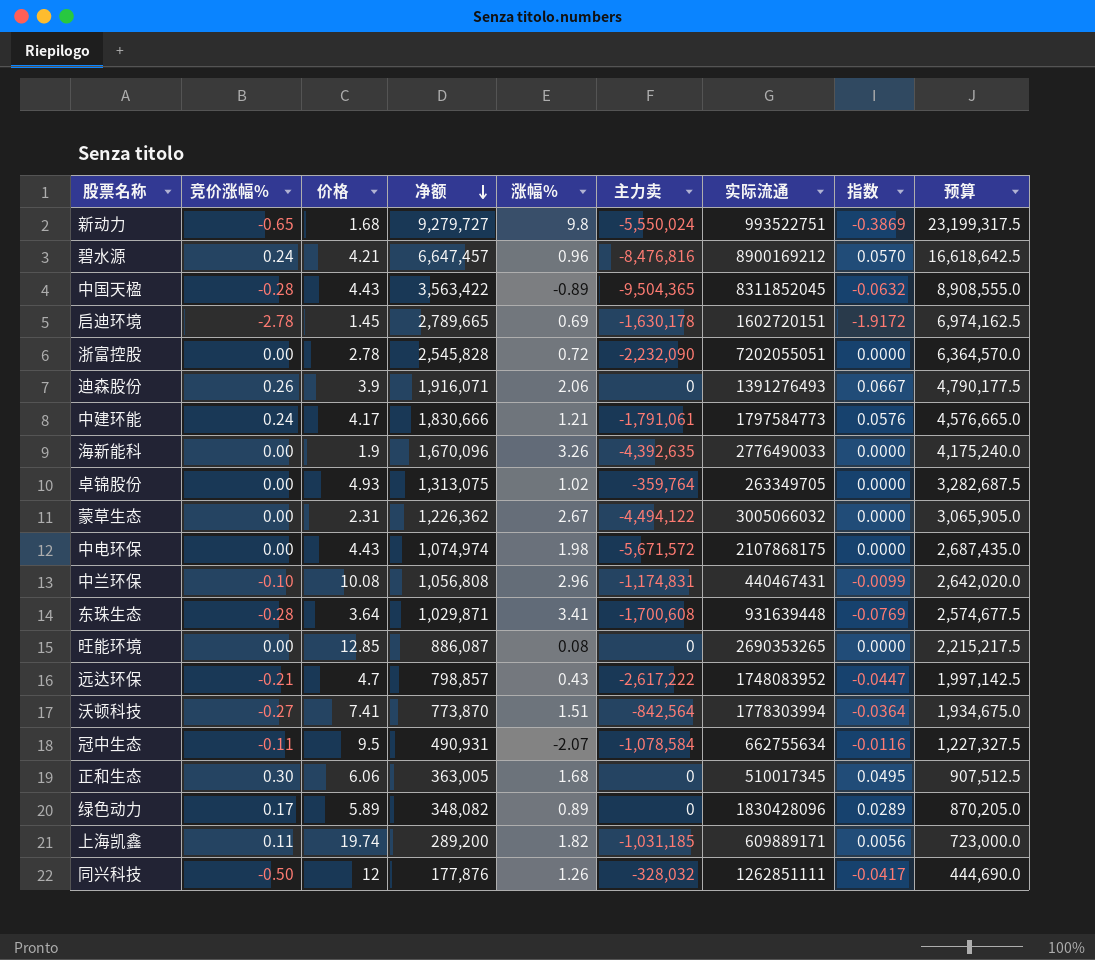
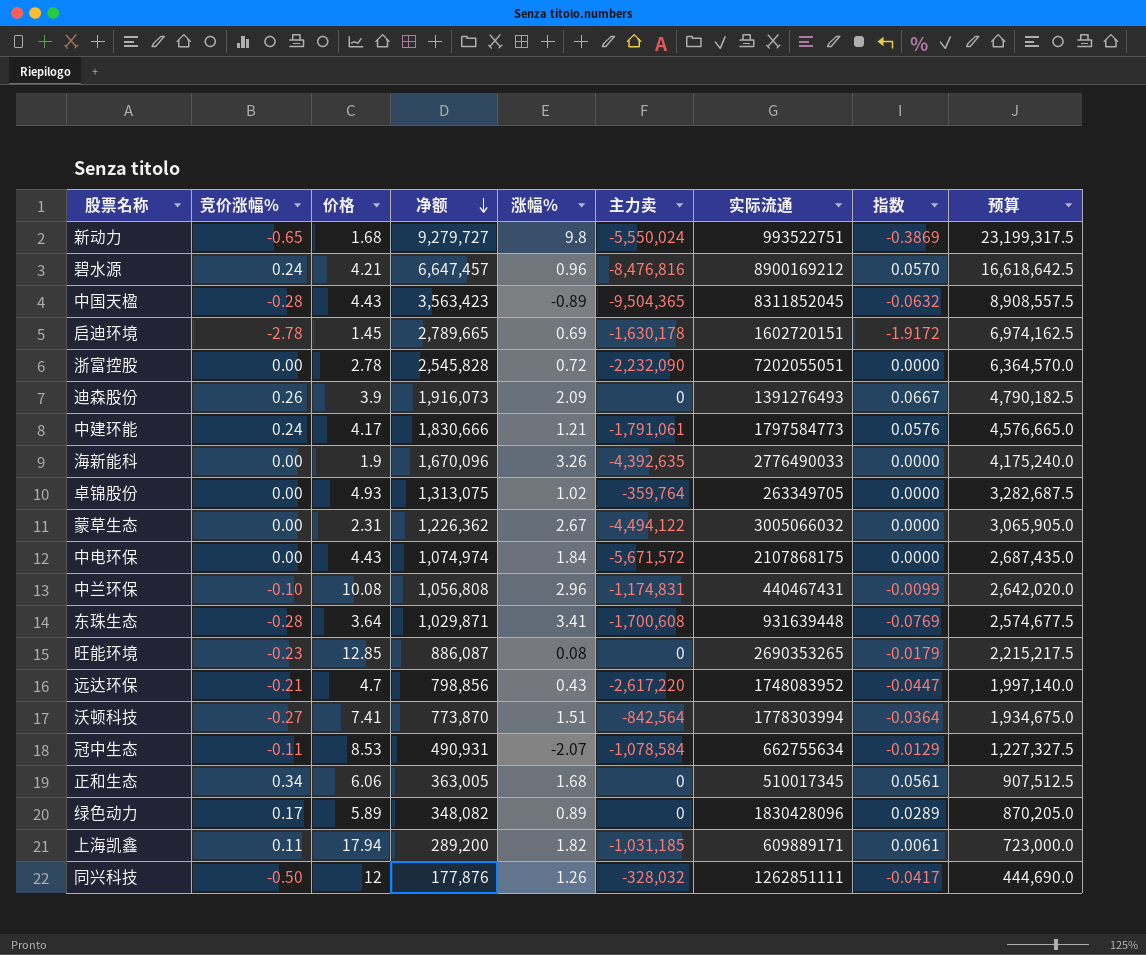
中国天楹 | 净额: 3,563,422 -> 3,563,423
中国天楹 | 预算: 8,908,555.0 -> 8,908,557.5
迪森股份 | 净额: 1,916,071 -> 1,916,073
迪森股份 | 涨幅%: 2.06 -> 2.09
迪森股份 | 预算: 4,790,177.5 -> 4,790,182.5
中电环保 | 涨幅%: 1.98 -> 1.84
旺能环境 | 竞价涨幅%: 0.00 -> -0.23
旺能环境 | 指数: 0.0000 -> -0.0179
远达环保 | 净额: 798,857 -> 798,856
远达环保 | 主力卖: -2,617,222 -> -2,617,220
远达环保 | 预算: 1,997,142.5 -> 1,997,140.0
冠中生态 | 价格: 9.5 -> 8.53
冠中生态 | 指数: -0.0116 -> -0.0129
正和生态 | 竞价涨幅%: 0.30 -> 0.34
正和生态 | 指数: 0.0495 -> 0.0561
上海凯鑫 | 价格: 19.74 -> 17.94
上海凯鑫 | 指数: 0.0056 -> 0.0061

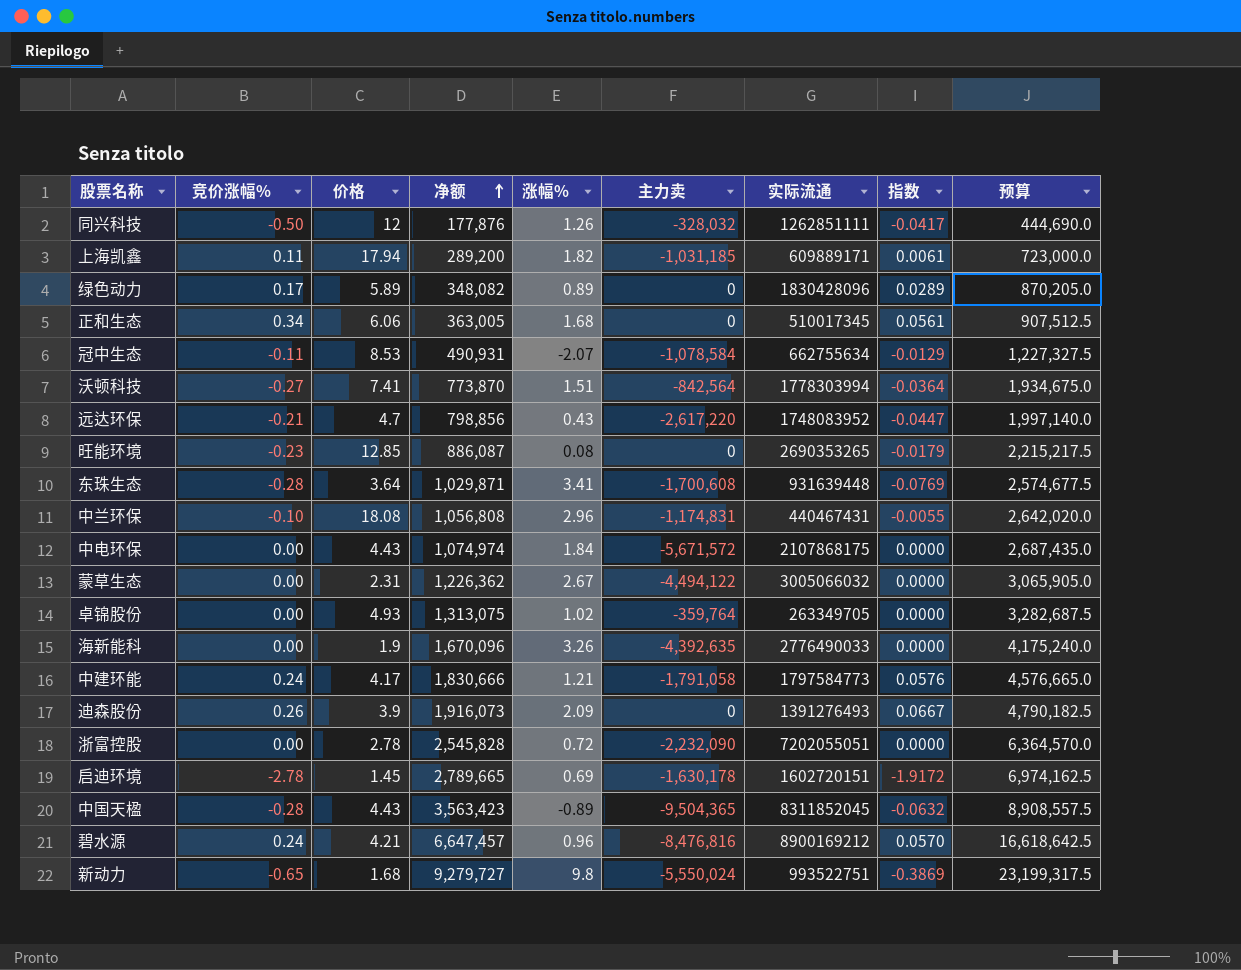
row order: 净额 descending -> 净额 ascending
中兰环保 | 价格: 10.08 -> 18.08
中兰环保 | 指数: -0.0099 -> -0.0055
中建环能 | 主力卖: -1,791,061 -> -1,791,058

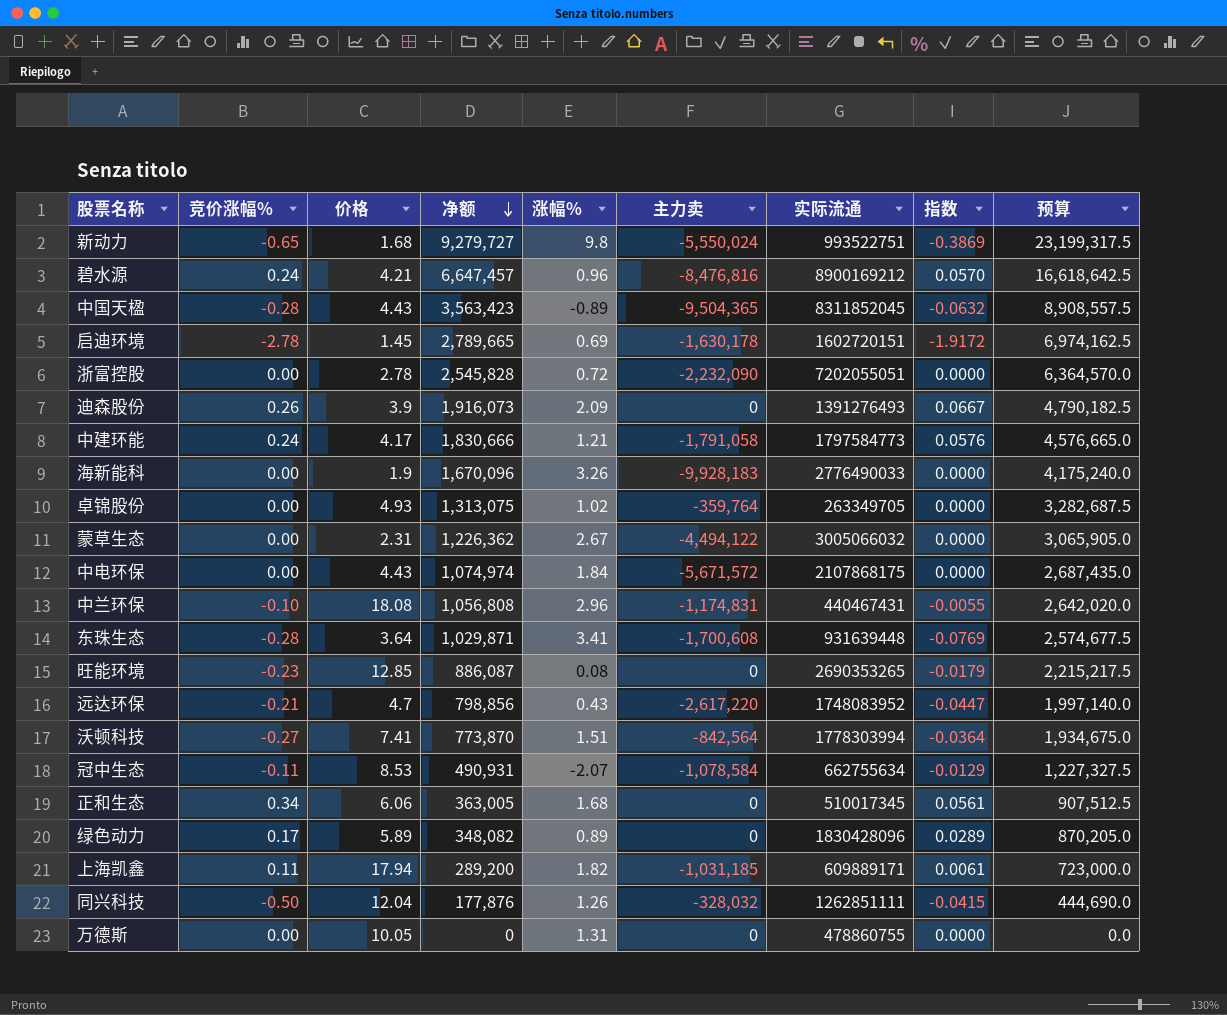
row order: 净额 ascending -> 净额 descending
海新能科 | 主力卖: -4,392,635 -> -9,928,183
同兴科技 | 价格: 12 -> 12.04
同兴科技 | 指数: -0.0417 -> -0.0415
row 万德斯: none -> 0.00 | 10.05 | 0 | 1.31 | 0 | 478860755 | 0.0000 | 0.0

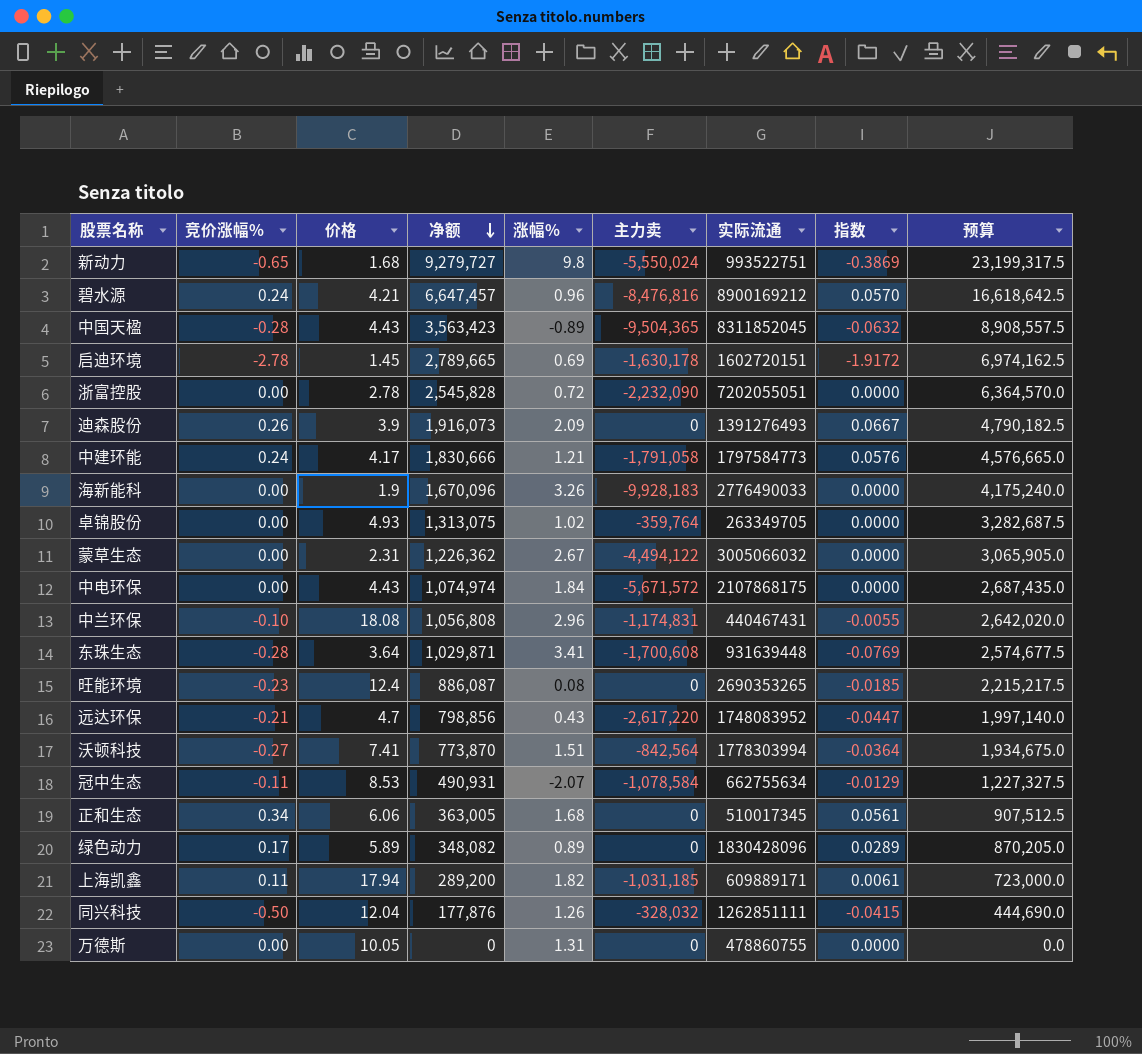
旺能环境 | 价格: 12.85 -> 12.4
旺能环境 | 指数: -0.0179 -> -0.0185

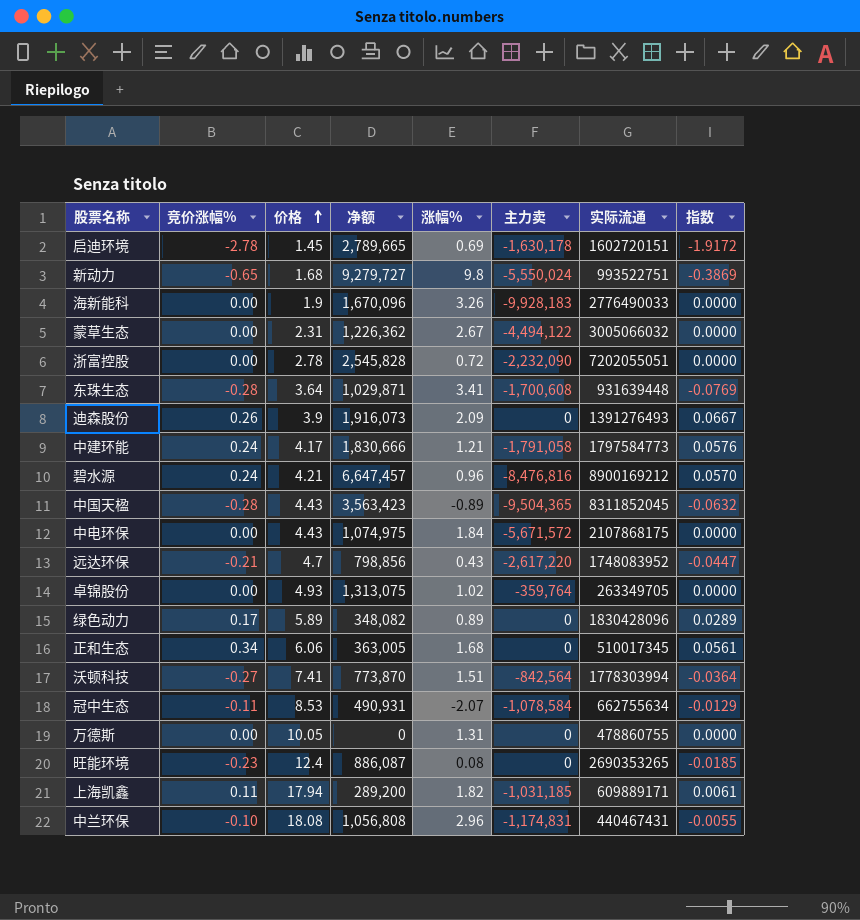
row order: 净额 descending -> 价格 ascending
column 预算 | formula: [净额] * 2.5 -> none
row 同兴科技: -0.50 | 12.04 | 177,876 | 1.26 | -328,032 | 1262851111 | -0.0415 | 444,690.0 -> none
中电环保 | 净额: 1,074,974 -> 1,074,975

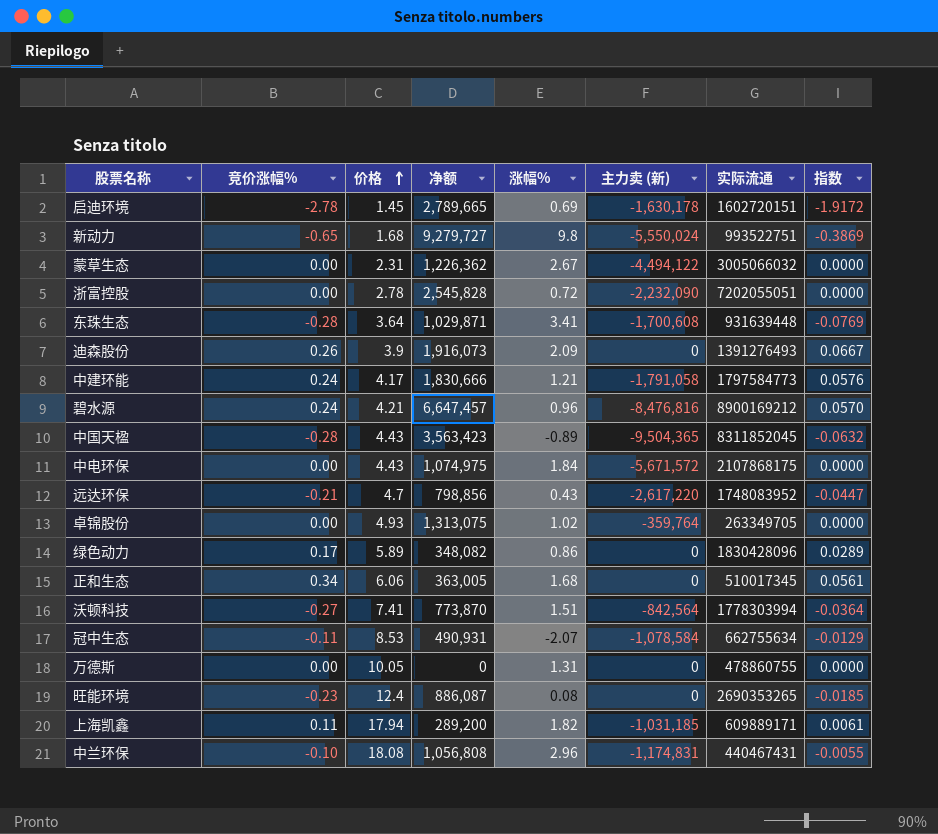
column name: 主力卖 -> 主力卖 (新)
row 海新能科: 0.00 | 1.9 | 1,670,096 | 3.26 | -9,928,183 | 2776490033 | 0.0000 -> none
绿色动力 | 涨幅%: 0.89 -> 0.86

